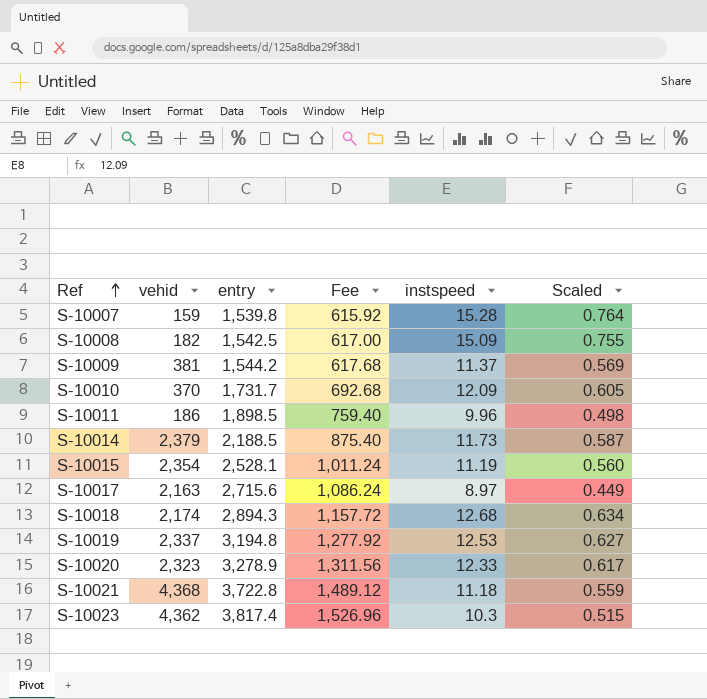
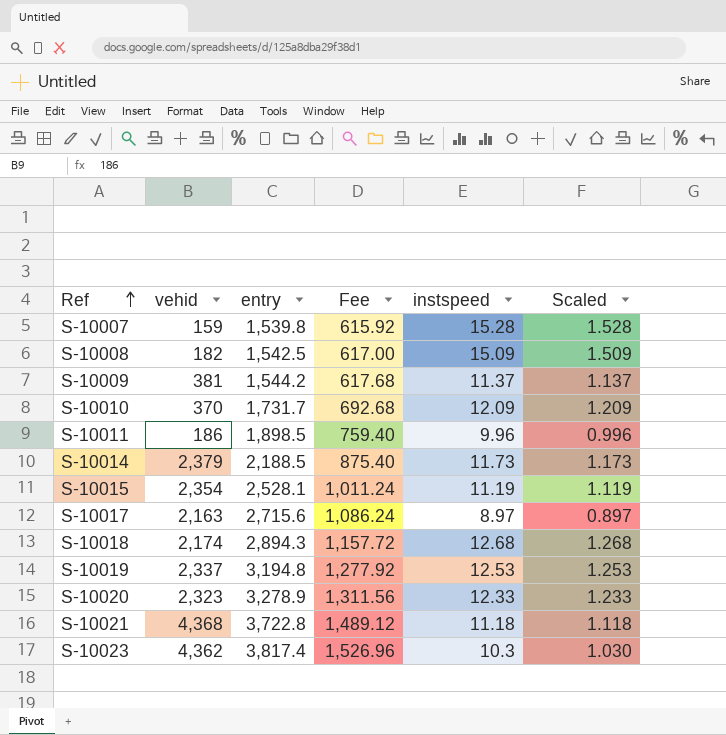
column Scaled | formula: [instspeed] * 0.05 -> [instspeed] * 0.1

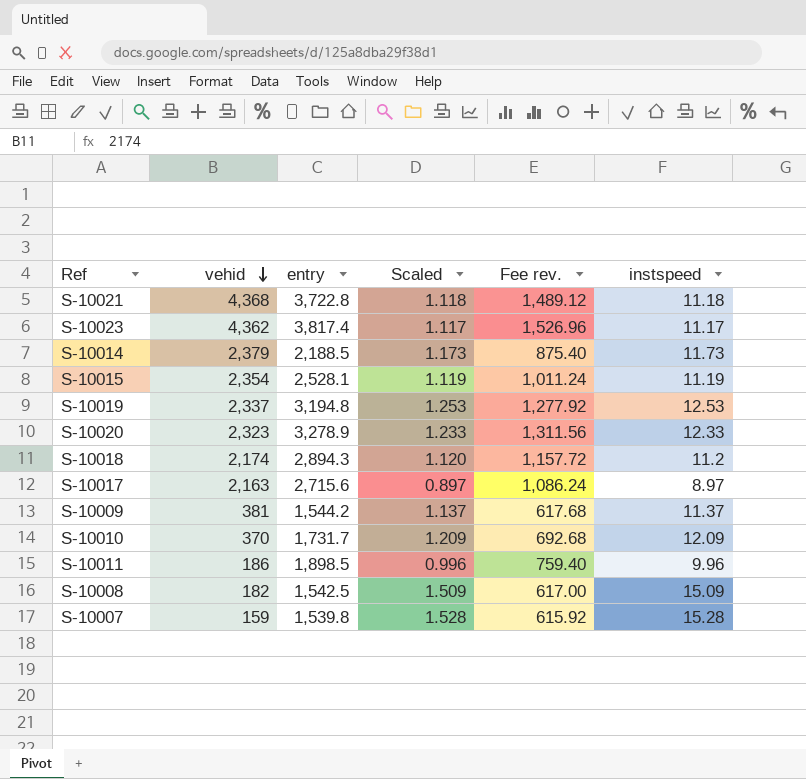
row order: Ref ascending -> vehid descending
column Scaled | position: 6 -> 4
column name: Fee -> Fee rev.
S-10023 | Scaled: 1.030 -> 1.117
S-10023 | instspeed: 10.3 -> 11.17
S-10018 | Scaled: 1.268 -> 1.120
S-10018 | instspeed: 12.68 -> 11.2

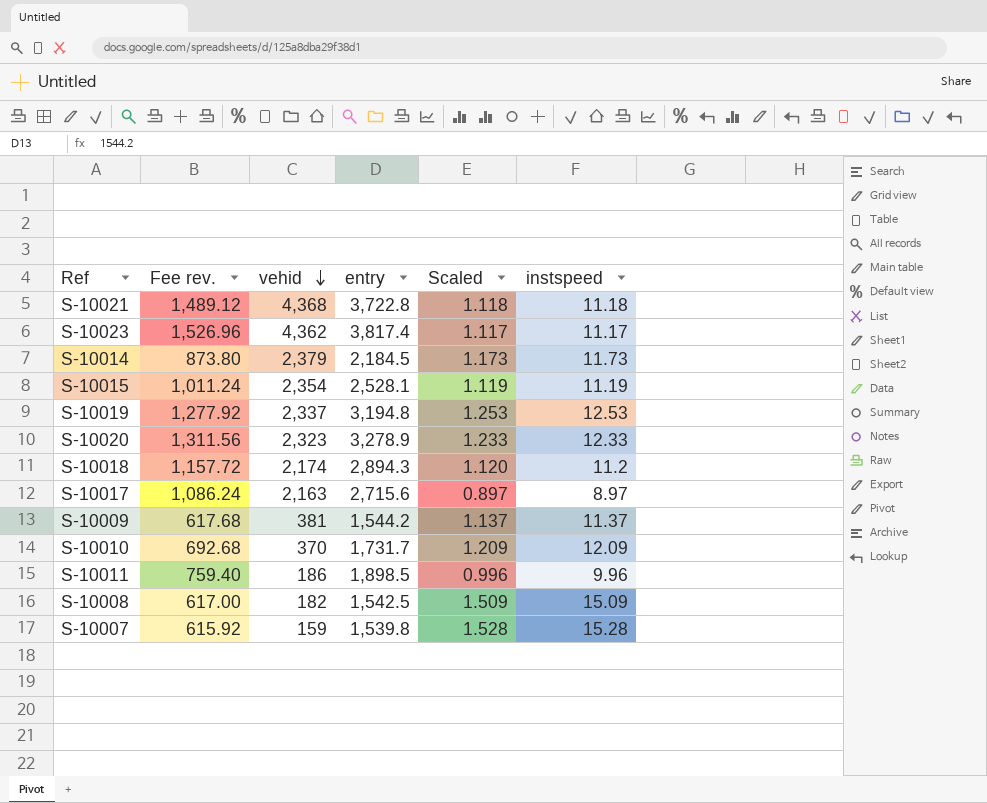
column Fee rev. | position: 5 -> 2
S-10014 | Fee rev.: 875.40 -> 873.80
S-10014 | entry: 2,188.5 -> 2,184.5

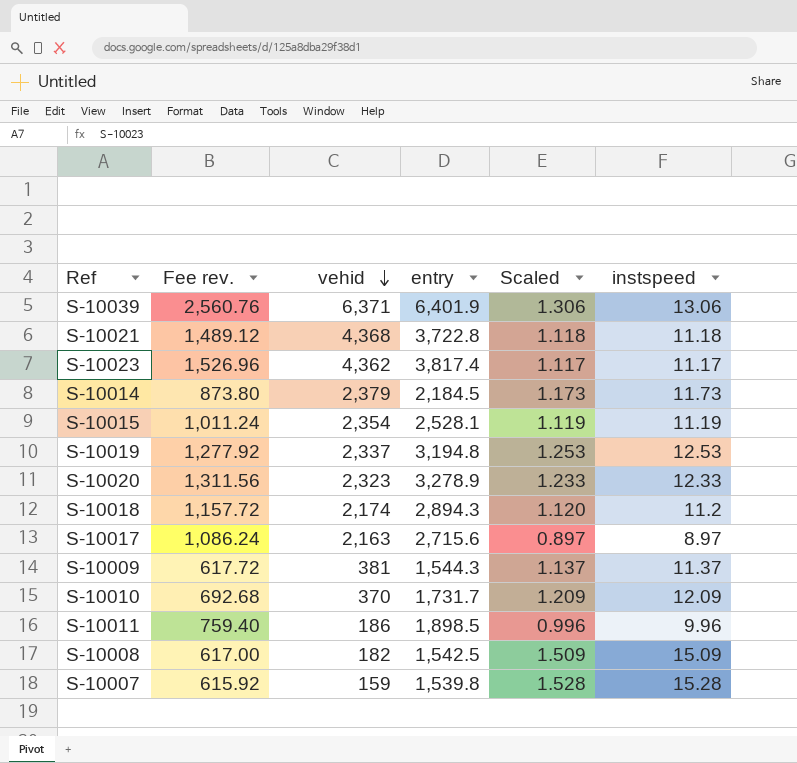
row S-10039: none -> 2,560.76 | 6,371 | 6,401.9 | 1.306 | 13.06
S-10009 | Fee rev.: 617.68 -> 617.72
S-10009 | entry: 1,544.2 -> 1,544.3

